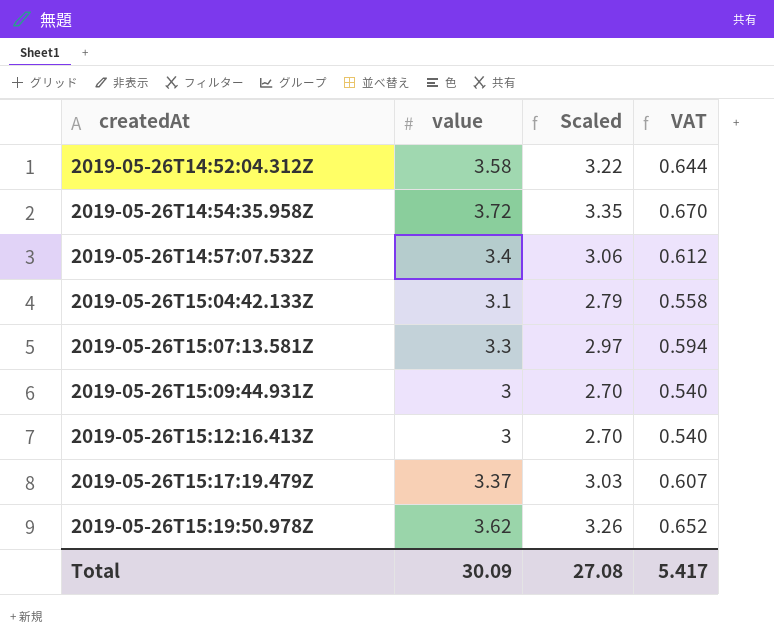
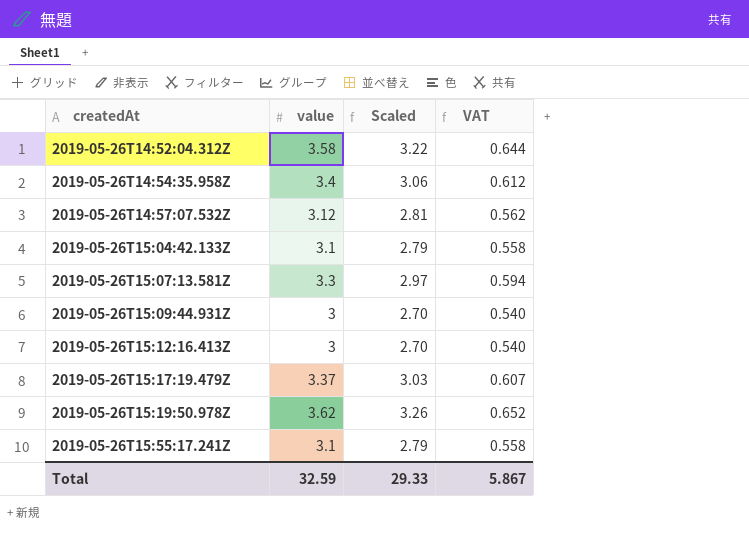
2019-05-26T14:54:35.958Z | value: 3.72 -> 3.4
2019-05-26T14:54:35.958Z | Scaled: 3.35 -> 3.06
2019-05-26T14:54:35.958Z | VAT: 0.670 -> 0.612
2019-05-26T14:57:07.532Z | value: 3.4 -> 3.12
2019-05-26T14:57:07.532Z | Scaled: 3.06 -> 2.81
2019-05-26T14:57:07.532Z | VAT: 0.612 -> 0.562
row 2019-05-26T15:55:17.241Z: none -> 3.1 | 2.79 | 0.558
Total | value: 30.09 -> 32.59
Total | Scaled: 27.08 -> 29.33
Total | VAT: 5.417 -> 5.867

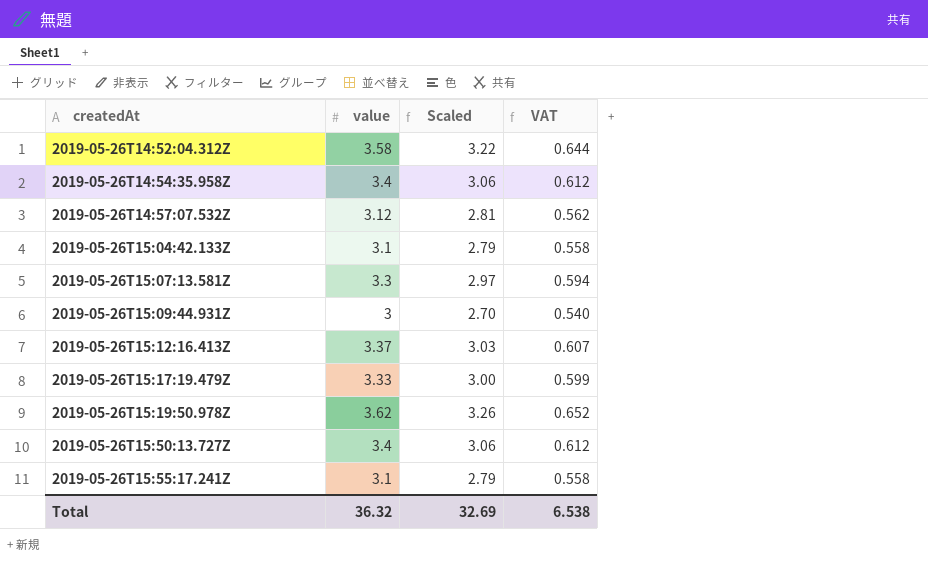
2019-05-26T15:12:16.413Z | value: 3 -> 3.37
2019-05-26T15:12:16.413Z | Scaled: 2.70 -> 3.03
2019-05-26T15:12:16.413Z | VAT: 0.540 -> 0.607
2019-05-26T15:17:19.479Z | value: 3.37 -> 3.33
2019-05-26T15:17:19.479Z | Scaled: 3.03 -> 3.00
2019-05-26T15:17:19.479Z | VAT: 0.607 -> 0.599
row 2019-05-26T15:50:13.727Z: none -> 3.4 | 3.06 | 0.612
Total | value: 32.59 -> 36.32
Total | Scaled: 29.33 -> 32.69
Total | VAT: 5.867 -> 6.538

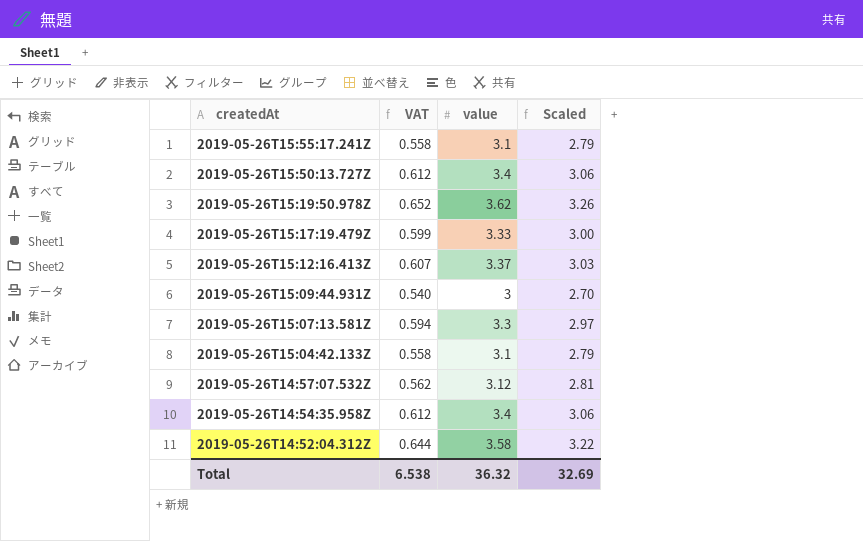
row order: createdAt ascending -> createdAt descending
column VAT | position: 4 -> 2

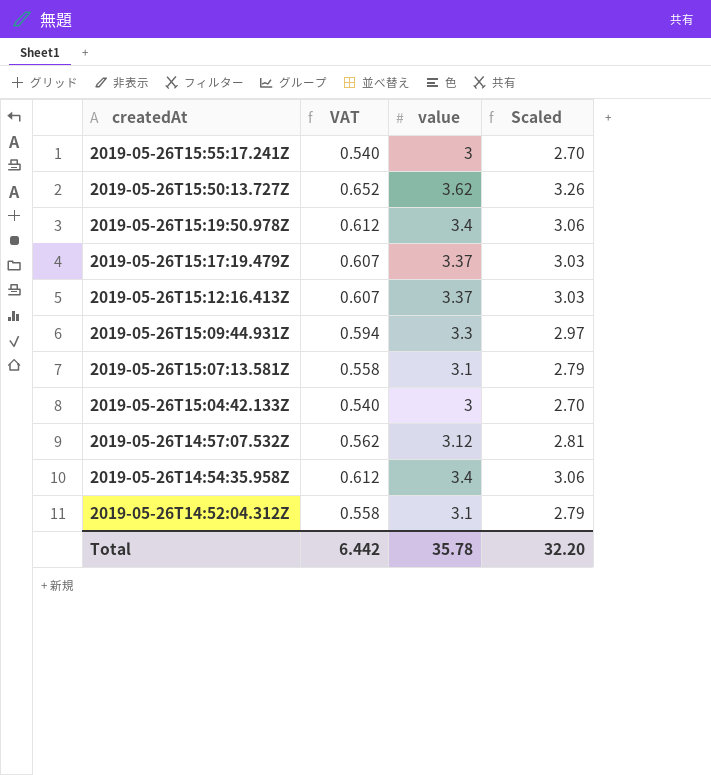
2019-05-26T15:55:17.241Z | VAT: 0.558 -> 0.540
2019-05-26T15:55:17.241Z | value: 3.1 -> 3
2019-05-26T15:55:17.241Z | Scaled: 2.79 -> 2.70
2019-05-26T15:50:13.727Z | VAT: 0.612 -> 0.652
2019-05-26T15:50:13.727Z | value: 3.4 -> 3.62
2019-05-26T15:50:13.727Z | Scaled: 3.06 -> 3.26
2019-05-26T15:19:50.978Z | VAT: 0.652 -> 0.612
2019-05-26T15:19:50.978Z | value: 3.62 -> 3.4
2019-05-26T15:19:50.978Z | Scaled: 3.26 -> 3.06
2019-05-26T15:17:19.479Z | VAT: 0.599 -> 0.607
2019-05-26T15:17:19.479Z | value: 3.33 -> 3.37
2019-05-26T15:17:19.479Z | Scaled: 3.00 -> 3.03
2019-05-26T15:09:44.931Z | VAT: 0.540 -> 0.594
2019-05-26T15:09:44.931Z | value: 3 -> 3.3
2019-05-26T15:09:44.931Z | Scaled: 2.70 -> 2.97
2019-05-26T15:07:13.581Z | VAT: 0.594 -> 0.558
2019-05-26T15:07:13.581Z | value: 3.3 -> 3.1
2019-05-26T15:07:13.581Z | Scaled: 2.97 -> 2.79
2019-05-26T15:04:42.133Z | VAT: 0.558 -> 0.540
2019-05-26T15:04:42.133Z | value: 3.1 -> 3
2019-05-26T15:04:42.133Z | Scaled: 2.79 -> 2.70
2019-05-26T14:52:04.312Z | VAT: 0.644 -> 0.558
2019-05-26T14:52:04.312Z | value: 3.58 -> 3.1
2019-05-26T14:52:04.312Z | Scaled: 3.22 -> 2.79
Total | VAT: 6.538 -> 6.442
Total | value: 36.32 -> 35.78
Total | Scaled: 32.69 -> 32.20

